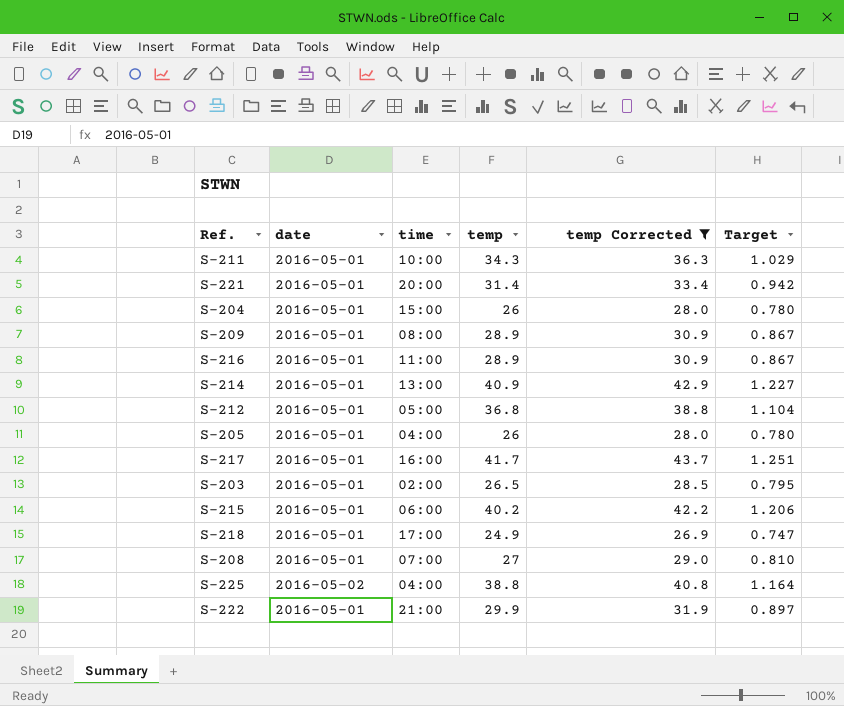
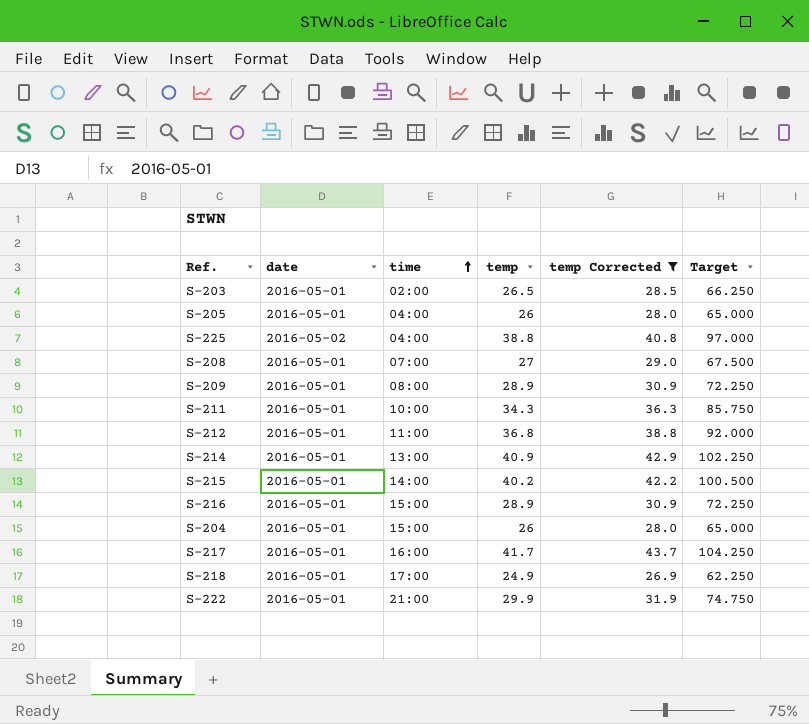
row order: none -> time ascending
column Target | formula: [temp] * 0.03 -> [temp] * 2.5
row S-221: 2016-05-01 | 20:00 | 31.4 | 33.4 | 0.942 -> none
S-212 | time: 05:00 -> 11:00
S-215 | time: 06:00 -> 14:00
S-216 | time: 11:00 -> 15:00

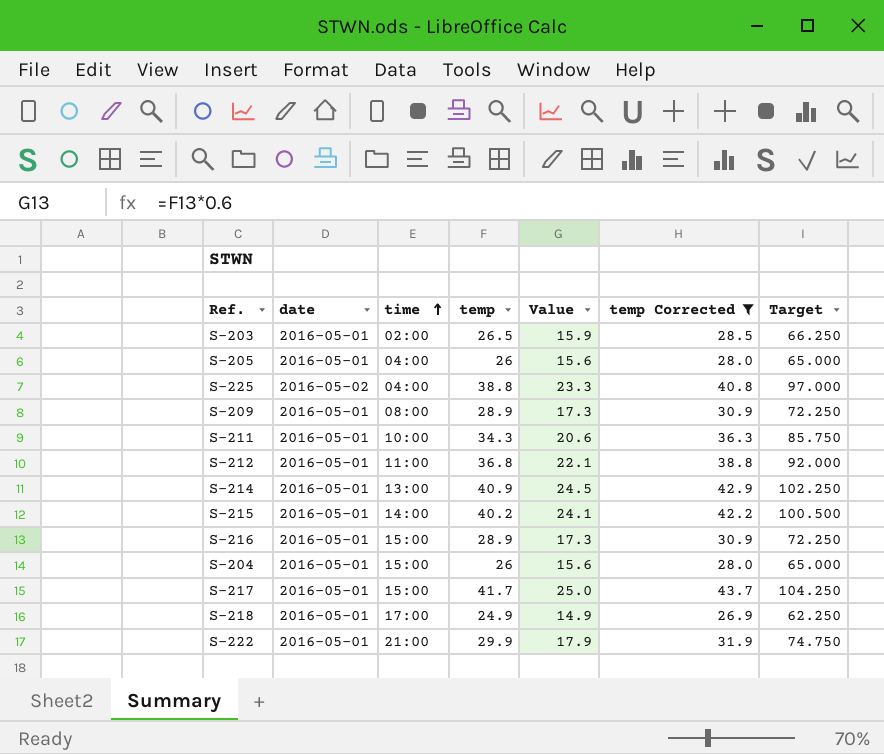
column Value | formula: none -> [temp] * 0.6
row S-208: 2016-05-01 | 07:00 | 27 | 29.0 | 67.500 -> none
S-217 | time: 16:00 -> 15:00

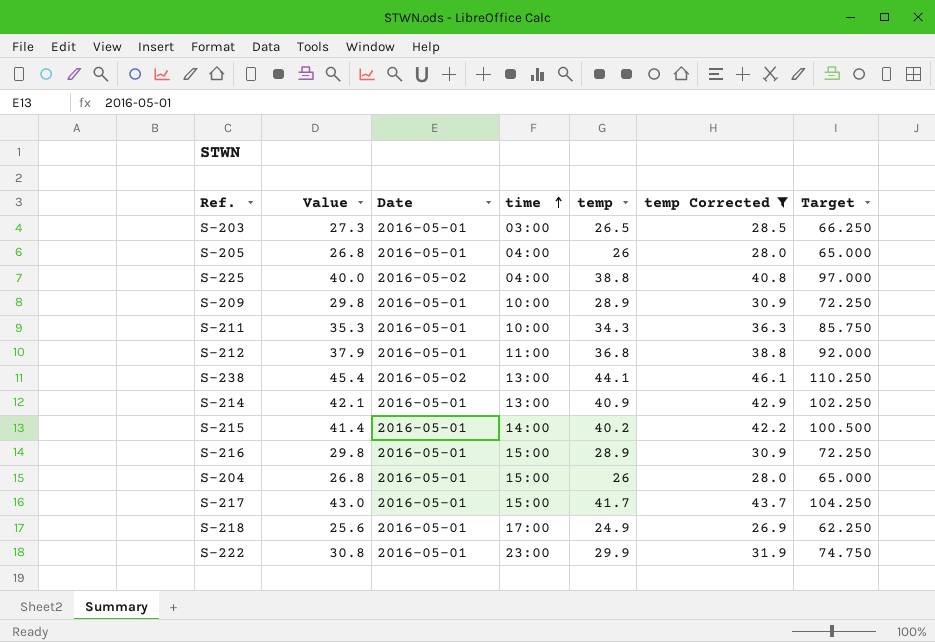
column Value | formula: [temp] * 0.6 -> [temp] * 1.03
column Value | position: 5 -> 2
column name: date -> Date
S-203 | time: 02:00 -> 03:00
S-209 | time: 08:00 -> 10:00
row S-238: none -> 45.4 | 2016-05-02 | 13:00 | 44.1 | 46.1 | 110.250
S-222 | time: 21:00 -> 23:00

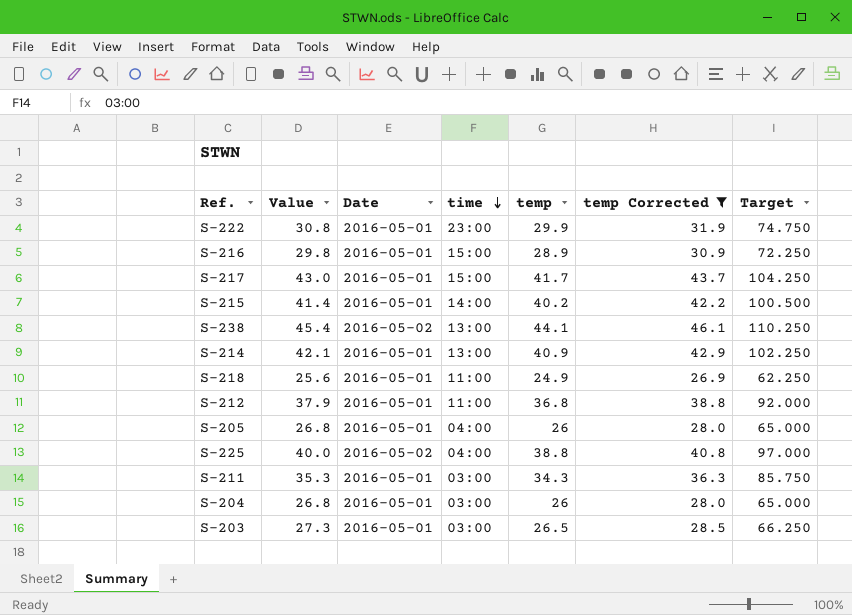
row order: time ascending -> time descending
row S-209: 29.8 | 2016-05-01 | 10:00 | 28.9 | 30.9 | 72.250 -> none
S-218 | time: 17:00 -> 11:00
S-211 | time: 10:00 -> 03:00
S-204 | time: 15:00 -> 03:00

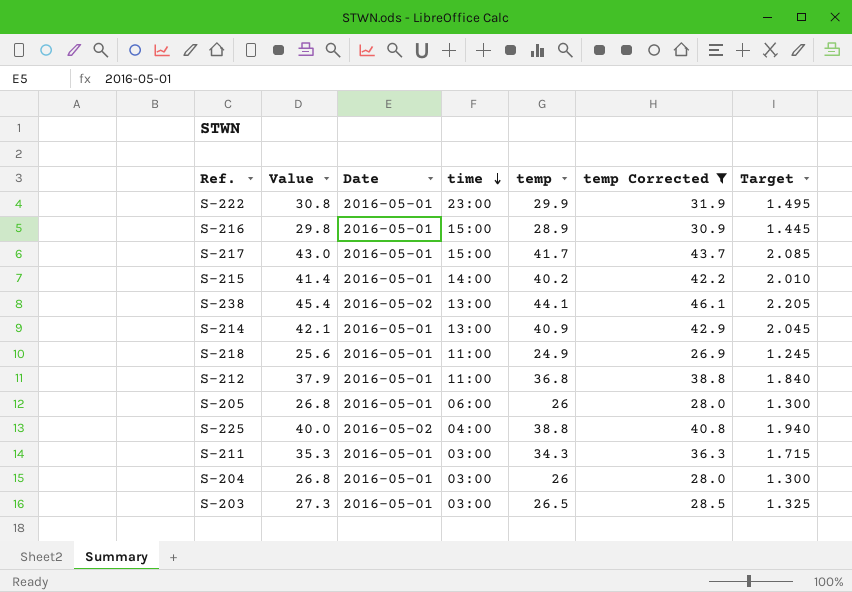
column Target | formula: [temp] * 2.5 -> [temp] * 0.05
S-205 | time: 04:00 -> 06:00

